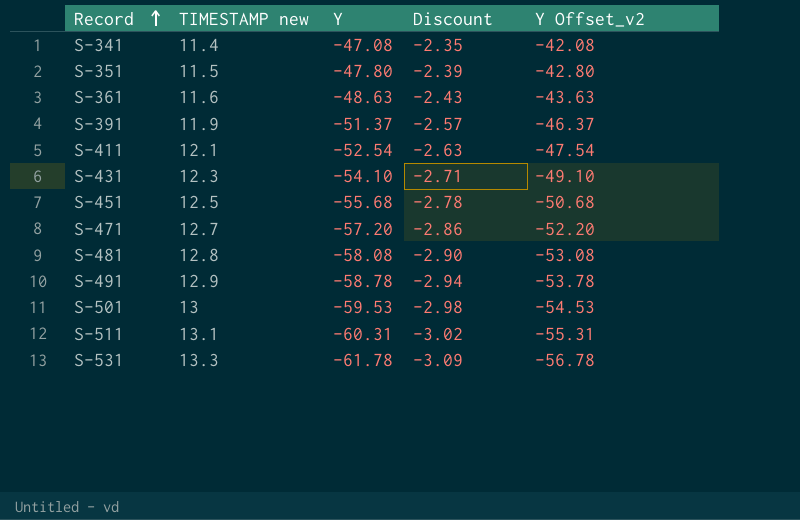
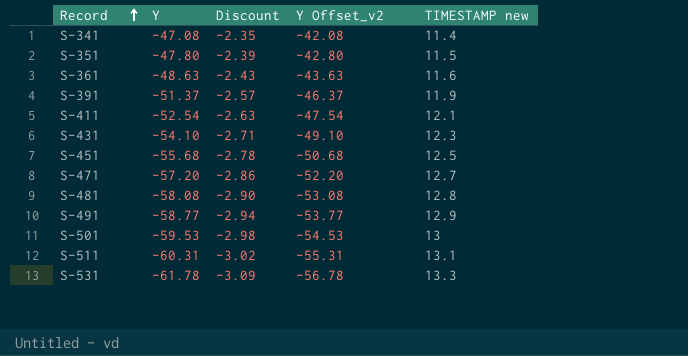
column TIMESTAMP new | position: 2 -> 5
S-491 | Y: -58.78 -> -58.77
S-491 | Y Offset_v2: -53.78 -> -53.77

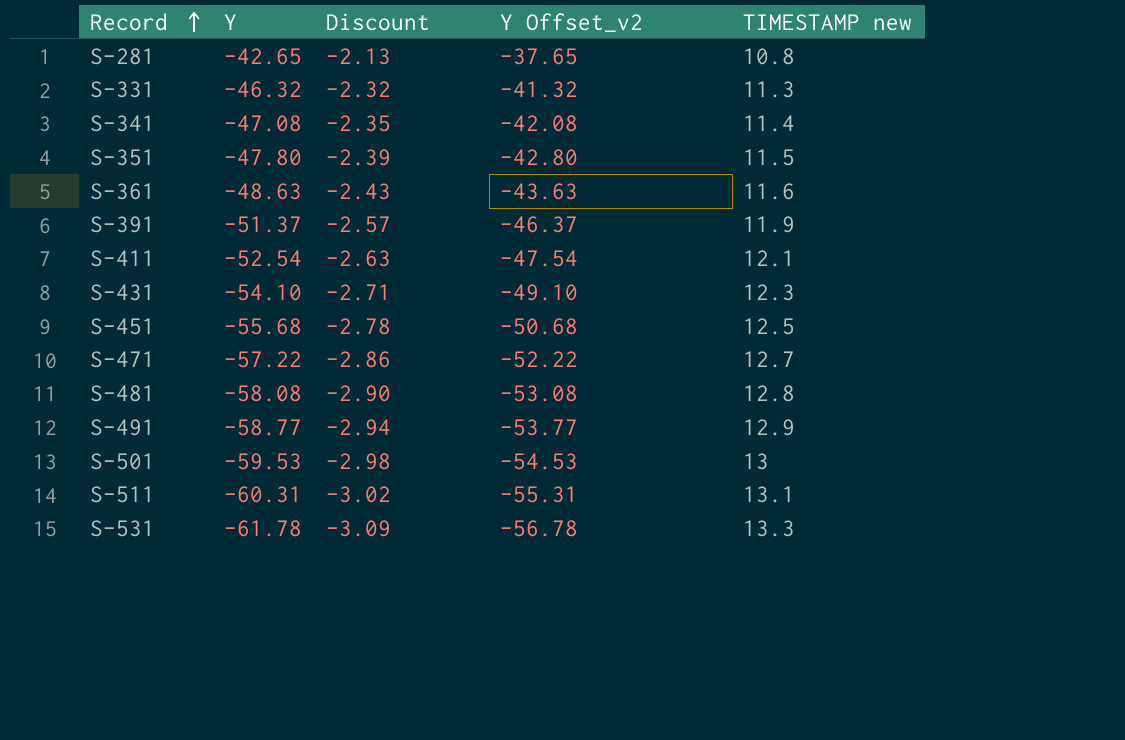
row S-281: none -> -42.65 | -2.13 | -37.65 | 10.8
row S-331: none -> -46.32 | -2.32 | -41.32 | 11.3
S-471 | Y: -57.20 -> -57.22
S-471 | Y Offset_v2: -52.20 -> -52.22

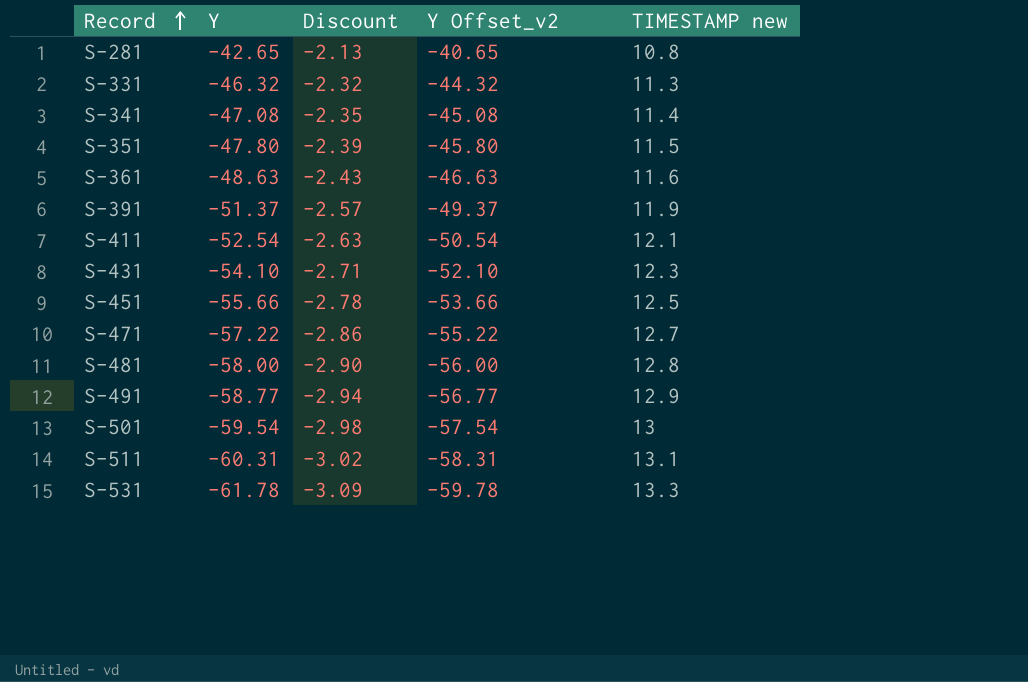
column Y Offset_v2 | formula: [Y] + 5 -> [Y] + 2
S-451 | Y: -55.68 -> -55.66
S-481 | Y: -58.08 -> -58.00
S-501 | Y: -59.53 -> -59.54

